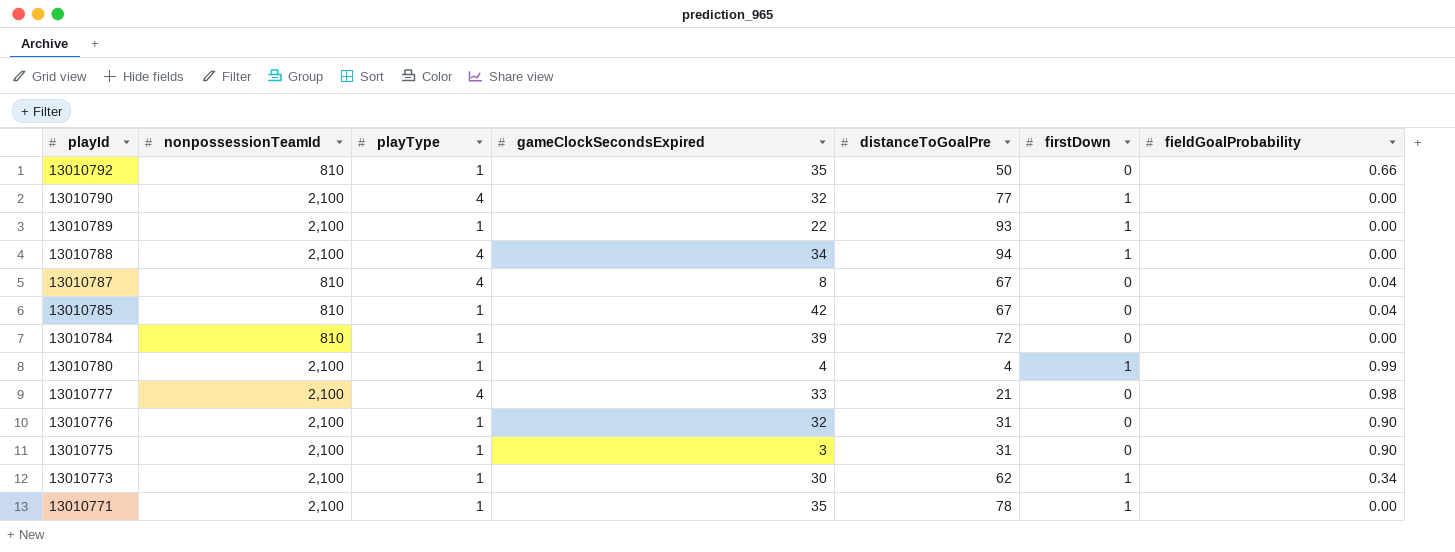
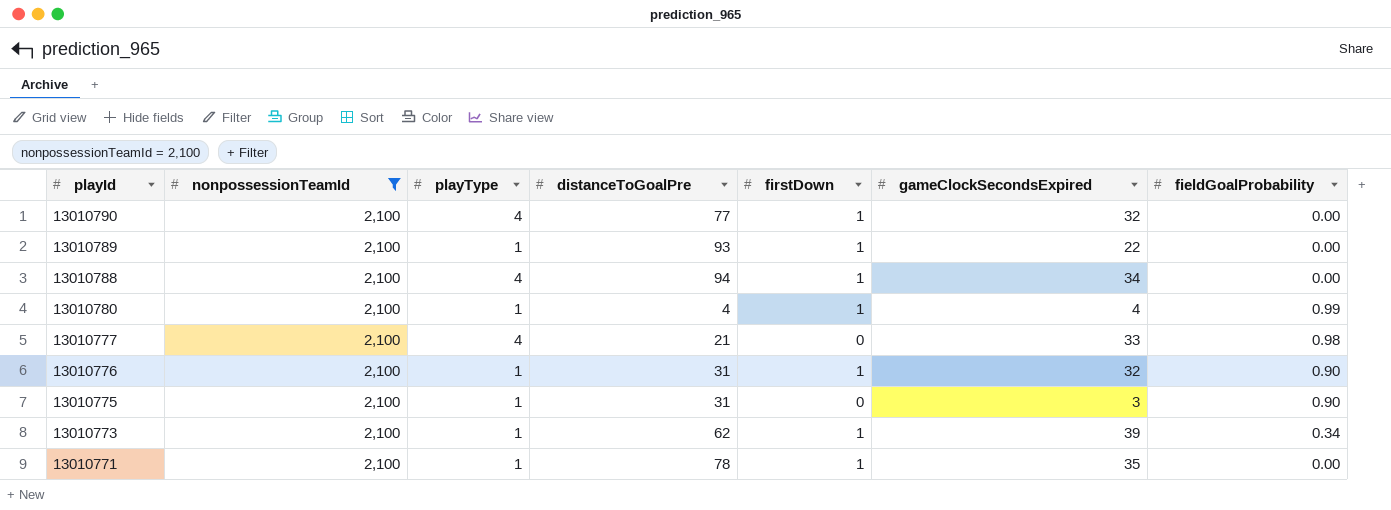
filter: none -> nonpossessionTeamId = 2,100
column gameClockSecondsExpired | position: 4 -> 6
13010776 | firstDown: 0 -> 1
13010773 | gameClockSecondsExpired: 30 -> 39

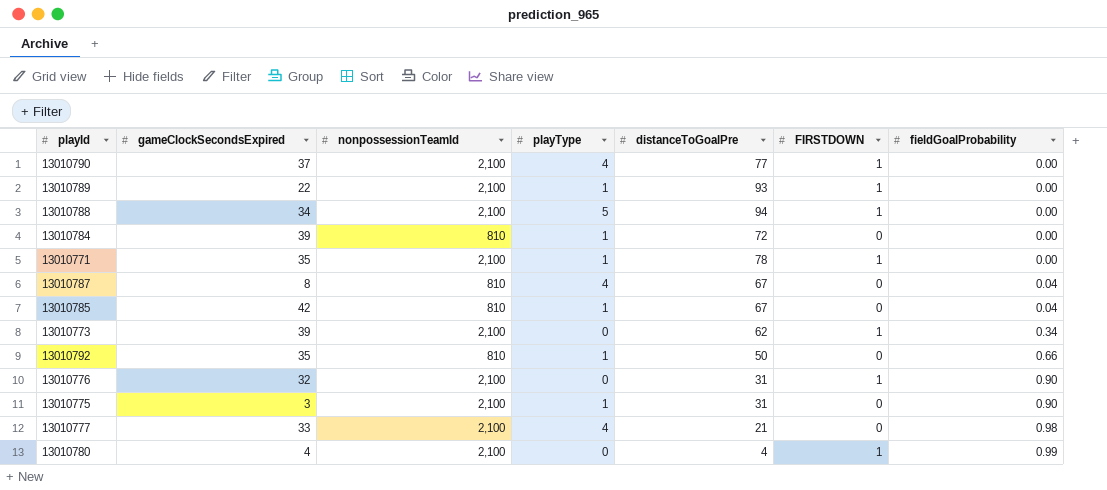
filter: nonpossessionTeamId = 2,100 -> none
row order: playId descending -> fieldGoalProbability ascending
column gameClockSecondsExpired | position: 6 -> 2
column name: firstDown -> FIRSTDOWN
13010790 | gameClockSecondsExpired: 32 -> 37
13010788 | playType: 4 -> 5
13010773 | playType: 1 -> 0
13010776 | playType: 1 -> 0
13010780 | playType: 1 -> 0

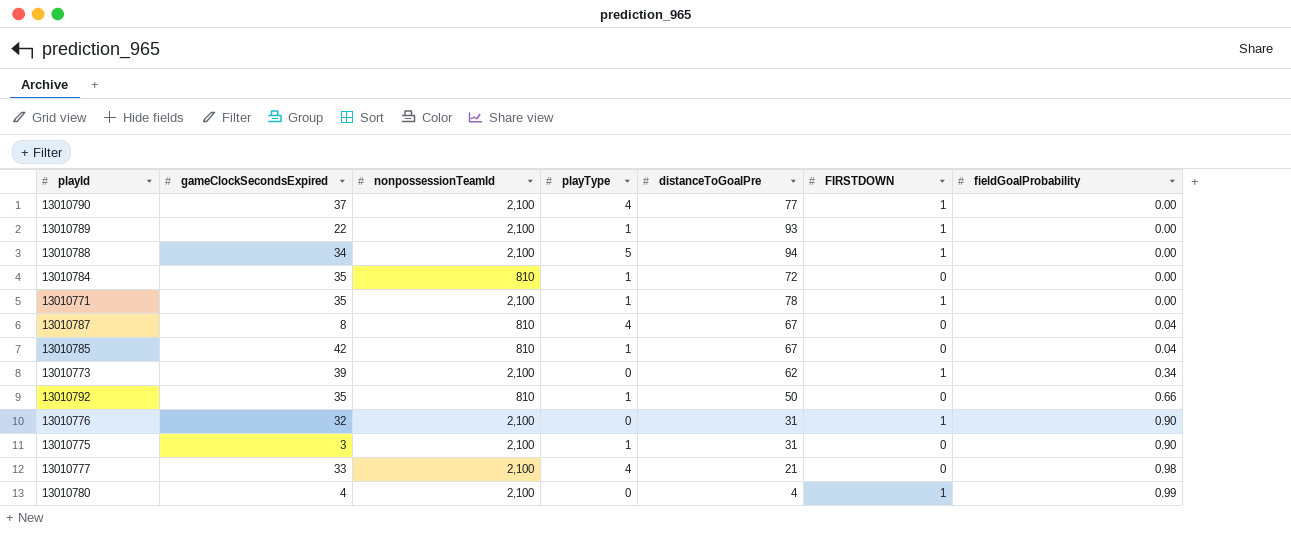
13010784 | gameClockSecondsExpired: 39 -> 35

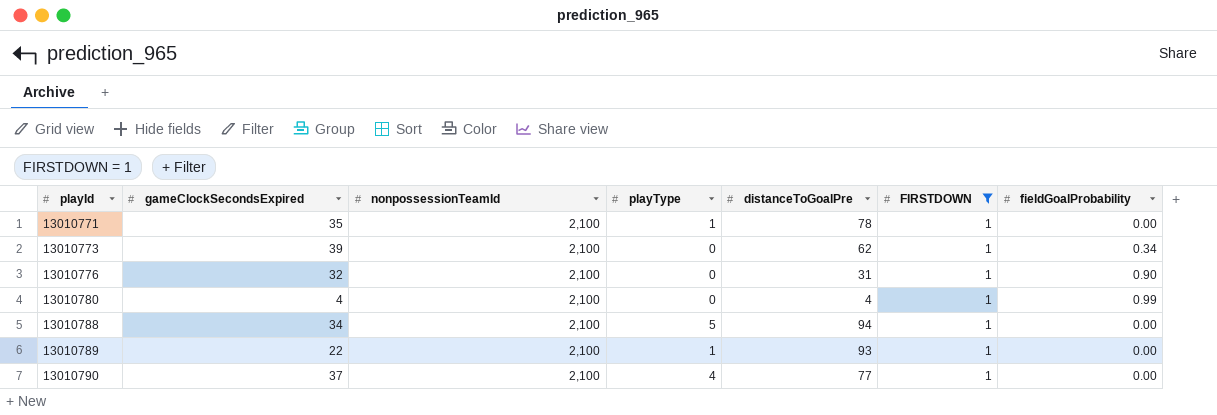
filter: none -> FIRSTDOWN = 1
row order: fieldGoalProbability ascending -> playId ascending

